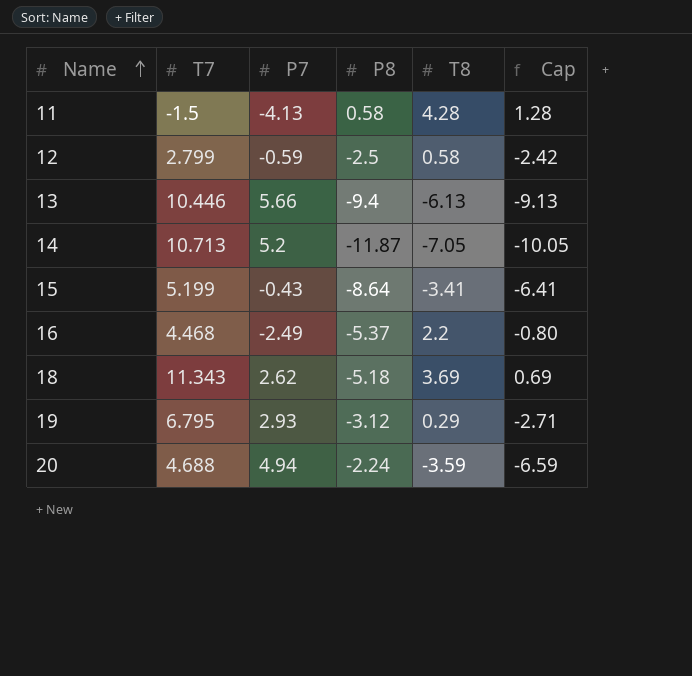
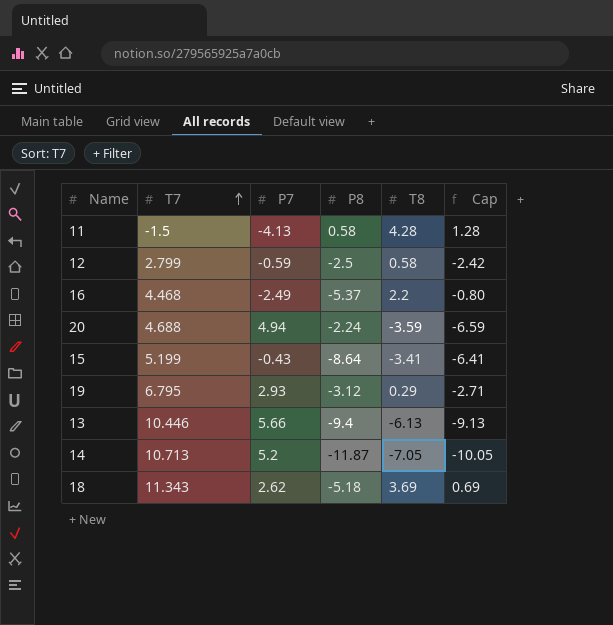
row order: Name ascending -> T7 ascending

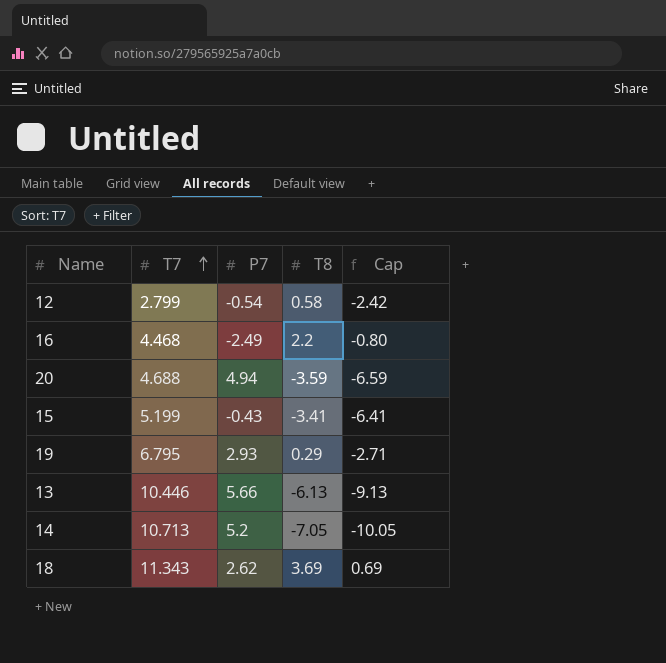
column P8 | position: 4 -> none
row 11: -1.5 | -4.13 | 0.58 | 4.28 | 1.28 -> none
12 | P7: -0.59 -> -0.54

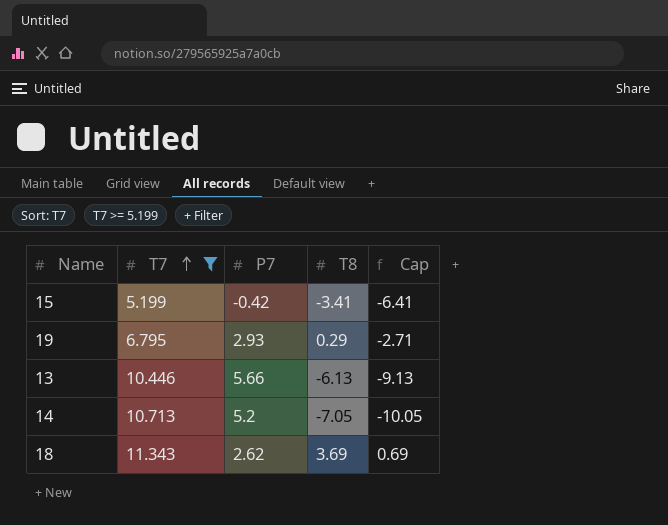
filter: none -> T7 >= 5.199
15 | P7: -0.43 -> -0.42

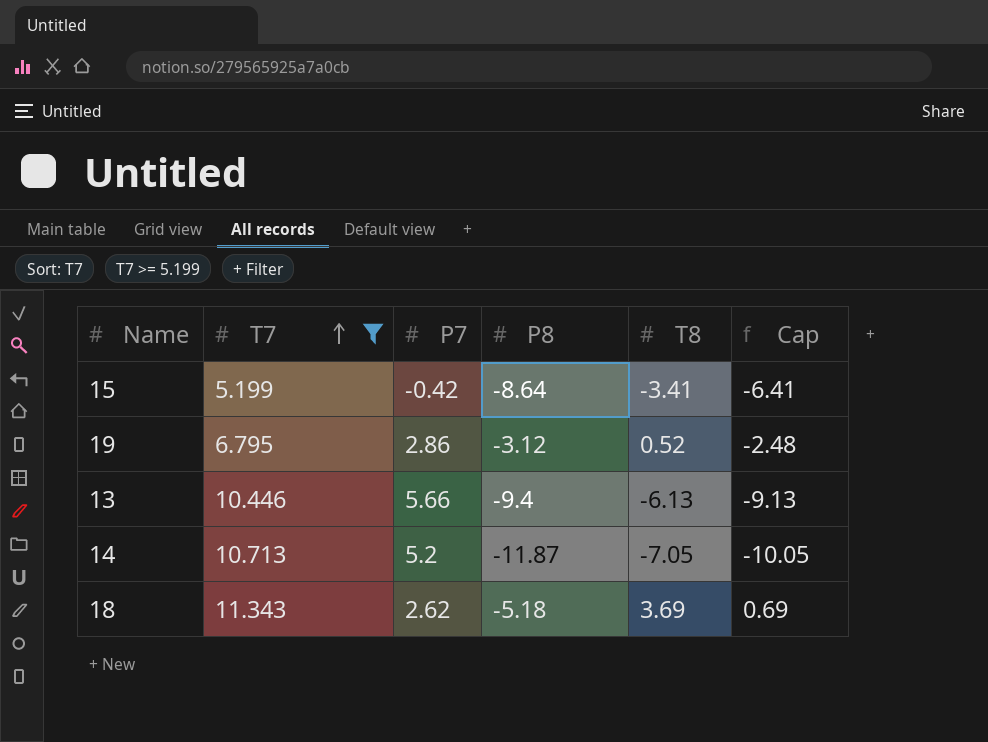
column P8 | position: none -> 4
19 | P7: 2.93 -> 2.86
19 | T8: 0.29 -> 0.52
19 | Cap: -2.71 -> -2.48

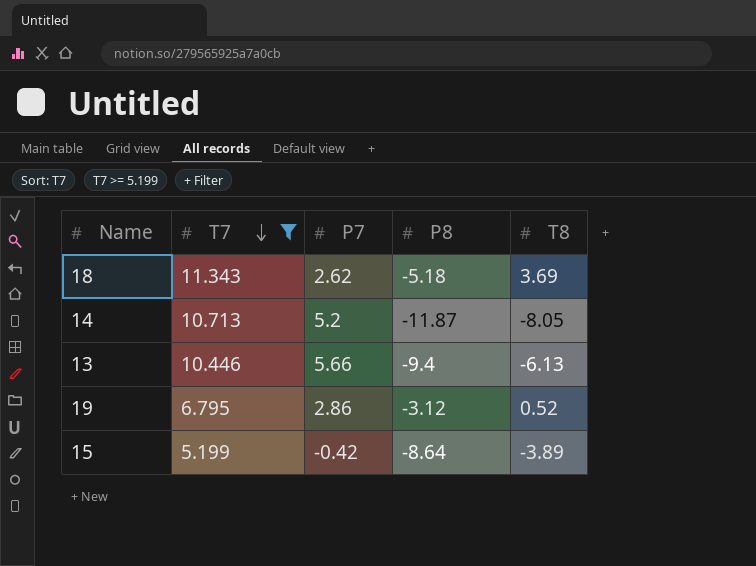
row order: T7 ascending -> T7 descending
column Cap | formula: [T8] - 3 -> none
14 | T8: -7.05 -> -8.05
15 | T8: -3.41 -> -3.89

